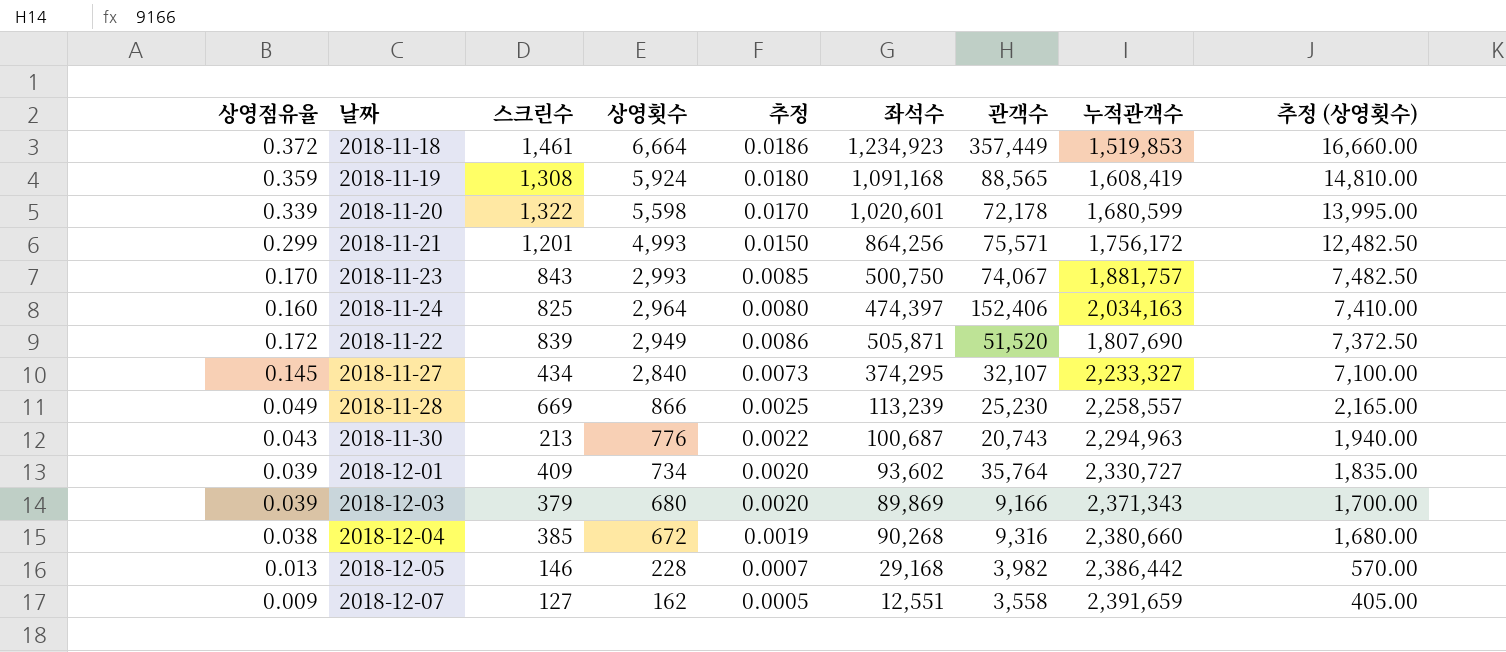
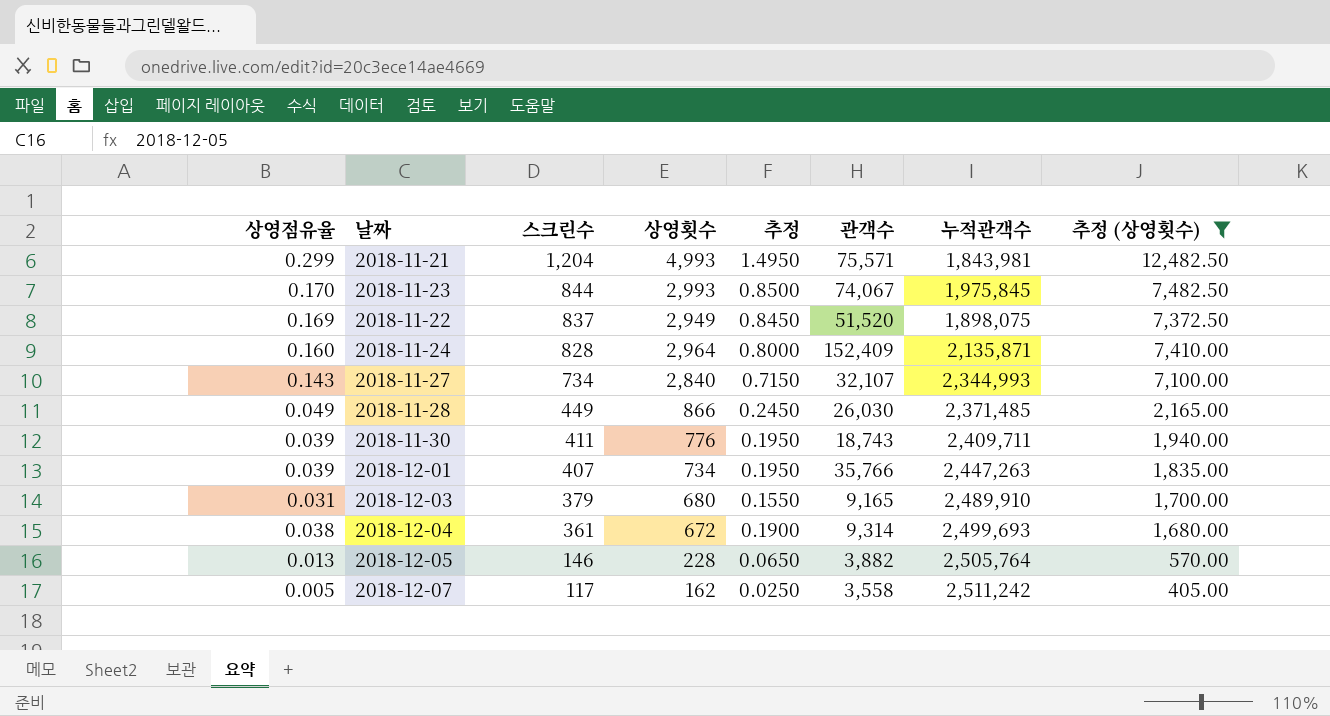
filter: none -> 추정 (상영횟수) <= 12,482.50
row order: 상영횟수 descending -> 스크린수 descending
column 좌석수 | position: 6 -> none
column 추정 | formula: [상영점유율] * 0.05 -> [상영점유율] * 5
2018-11-21 | 스크린수: 1,201 -> 1,204
2018-11-21 | 누적관객수: 1,756,172 -> 1,843,981
2018-11-23 | 스크린수: 843 -> 844
2018-11-23 | 누적관객수: 1,881,757 -> 1,975,845
2018-11-22 | 상영점유율: 0.172 -> 0.169
2018-11-22 | 스크린수: 839 -> 837
2018-11-22 | 누적관객수: 1,807,690 -> 1,898,075
2018-11-24 | 스크린수: 825 -> 828
2018-11-24 | 관객수: 152,406 -> 152,409
2018-11-24 | 누적관객수: 2,034,163 -> 2,135,871
2018-11-27 | 상영점유율: 0.145 -> 0.143
2018-11-27 | 스크린수: 434 -> 734
2018-11-27 | 누적관객수: 2,233,327 -> 2,344,993
2018-11-28 | 스크린수: 669 -> 449
2018-11-28 | 관객수: 25,230 -> 26,030
2018-11-28 | 누적관객수: 2,258,557 -> 2,371,485
2018-11-30 | 상영점유율: 0.043 -> 0.039
2018-11-30 | 스크린수: 213 -> 411
2018-11-30 | 관객수: 20,743 -> 18,743
2018-11-30 | 누적관객수: 2,294,963 -> 2,409,711
2018-12-01 | 스크린수: 409 -> 407
2018-12-01 | 관객수: 35,764 -> 35,766
2018-12-01 | 누적관객수: 2,330,727 -> 2,447,263
2018-12-03 | 상영점유율: 0.039 -> 0.031
2018-12-03 | 관객수: 9,166 -> 9,165
2018-12-03 | 누적관객수: 2,371,343 -> 2,489,910
2018-12-04 | 스크린수: 385 -> 361
2018-12-04 | 관객수: 9,316 -> 9,314
2018-12-04 | 누적관객수: 2,380,660 -> 2,499,693
2018-12-05 | 관객수: 3,982 -> 3,882
2018-12-05 | 누적관객수: 2,386,442 -> 2,505,764
2018-12-07 | 상영점유율: 0.009 -> 0.005
2018-12-07 | 스크린수: 127 -> 117
2018-12-07 | 누적관객수: 2,391,659 -> 2,511,242

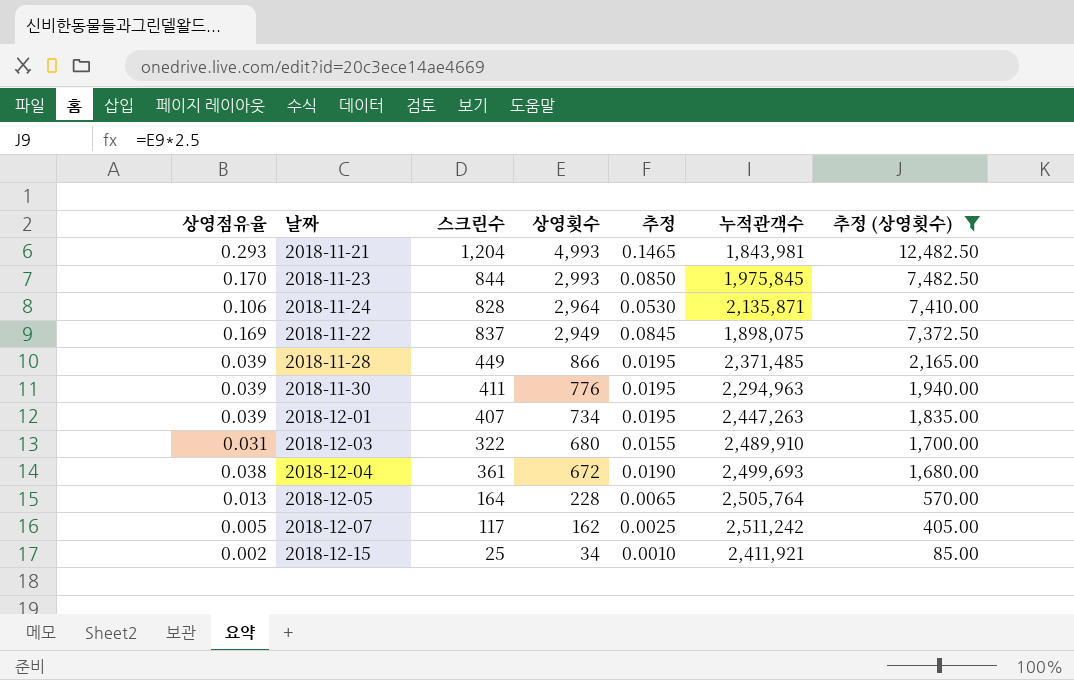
row order: 스크린수 descending -> 상영횟수 descending
column 관객수 | position: 6 -> none
column 추정 | formula: [상영점유율] * 5 -> [상영점유율] * 0.5
row 2018-11-27: 0.143 | 734 | 2,840 | 0.7150 | 32,107 | 2,344,993 | 7,100.00 -> none
2018-11-21 | 상영점유율: 0.299 -> 0.293
2018-11-24 | 상영점유율: 0.160 -> 0.106
2018-11-28 | 상영점유율: 0.049 -> 0.039
2018-11-30 | 누적관객수: 2,409,711 -> 2,294,963
2018-12-03 | 스크린수: 379 -> 322
2018-12-05 | 스크린수: 146 -> 164
row 2018-12-15: none -> 0.002 | 25 | 34 | 0.0010 | 2,411,921 | 85.00

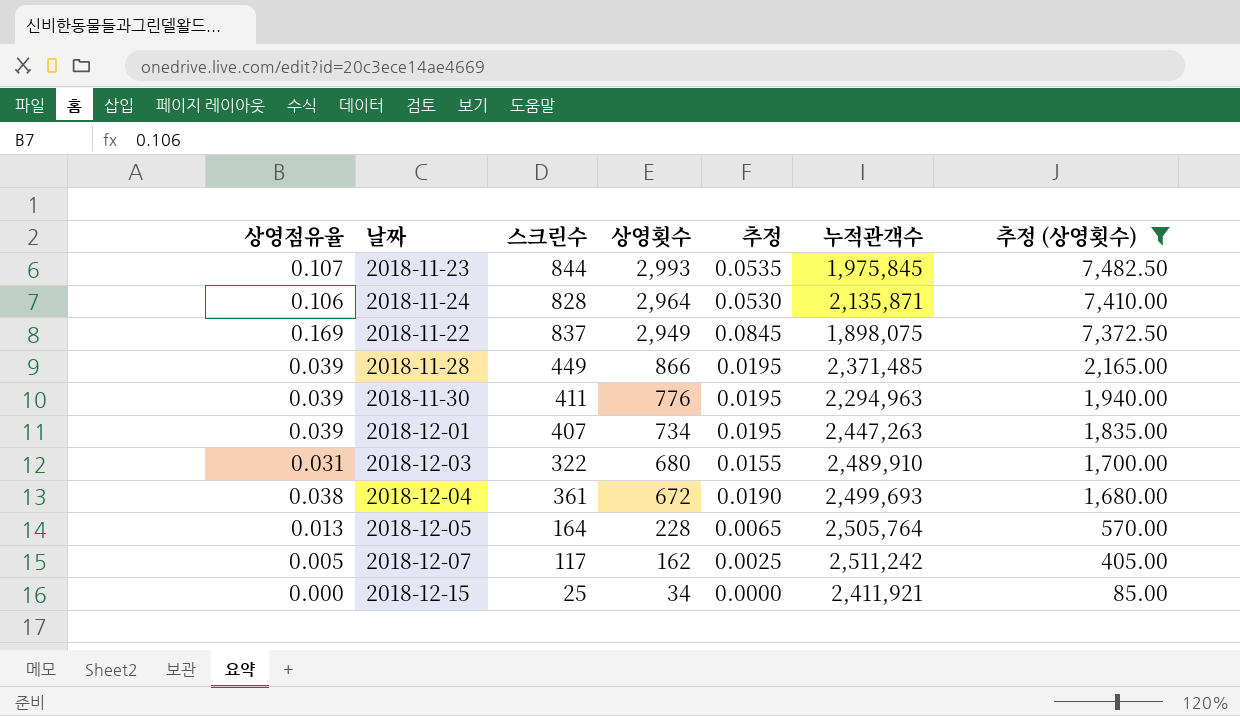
row 2018-11-21: 0.293 | 1,204 | 4,993 | 0.1465 | 1,843,981 | 12,482.50 -> none
2018-11-23 | 상영점유율: 0.170 -> 0.107
2018-11-23 | 추정: 0.0850 -> 0.0535
2018-12-15 | 상영점유율: 0.002 -> 0.000
2018-12-15 | 추정: 0.0010 -> 0.0000

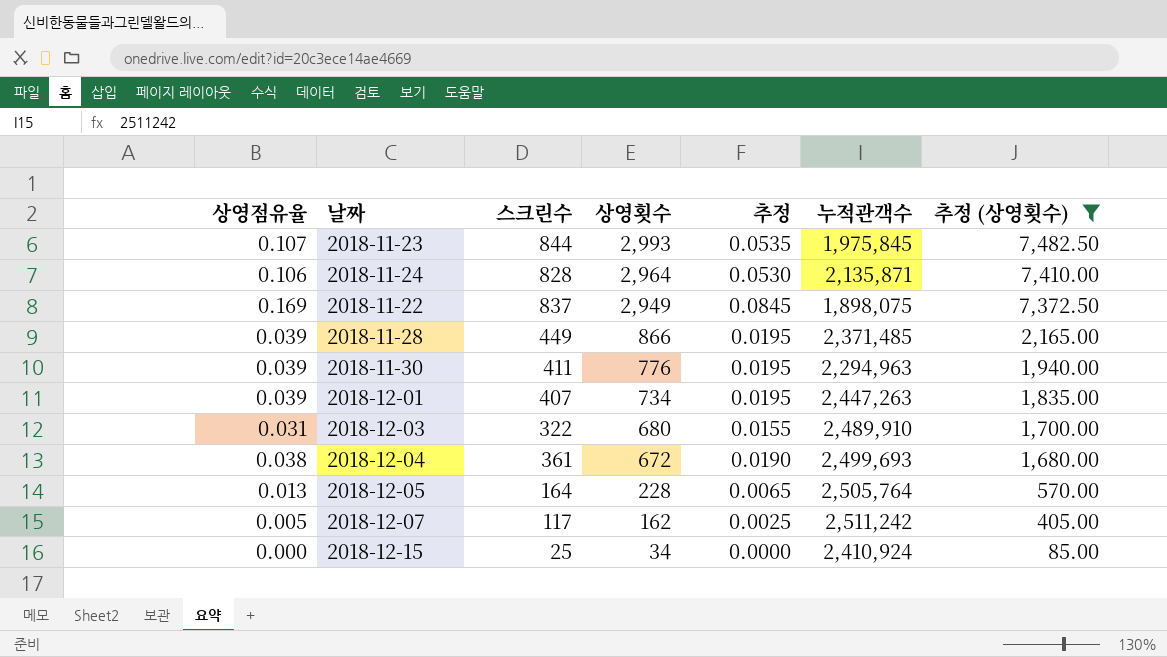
2018-12-15 | 누적관객수: 2,411,921 -> 2,410,924

